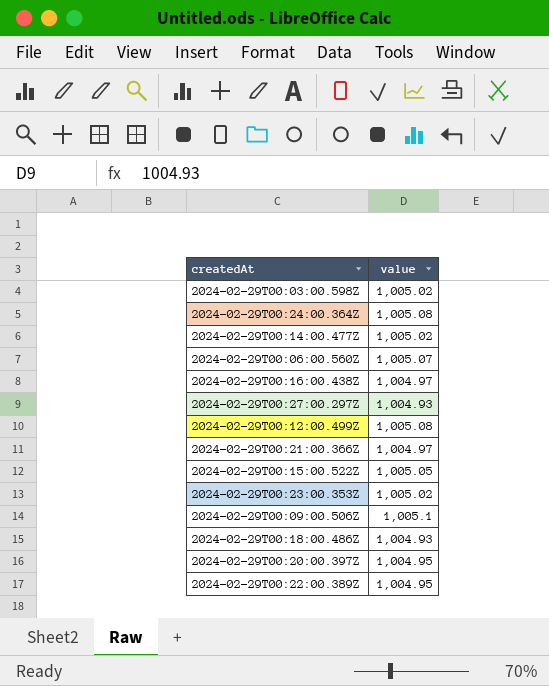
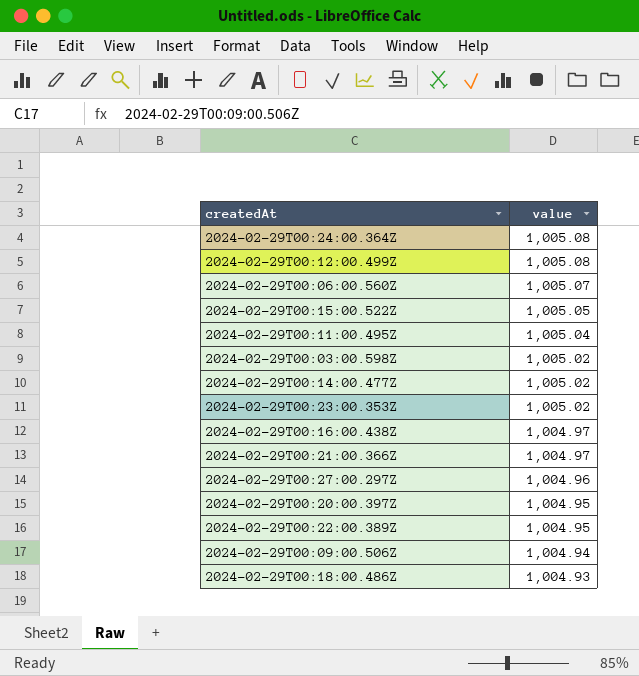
row order: none -> value descending
row 2024-02-29T00:11:00.495Z: none -> 1,005.04
2024-02-29T00:27:00.297Z | value: 1,004.93 -> 1,004.96
2024-02-29T00:09:00.506Z | value: 1,005.1 -> 1,004.94

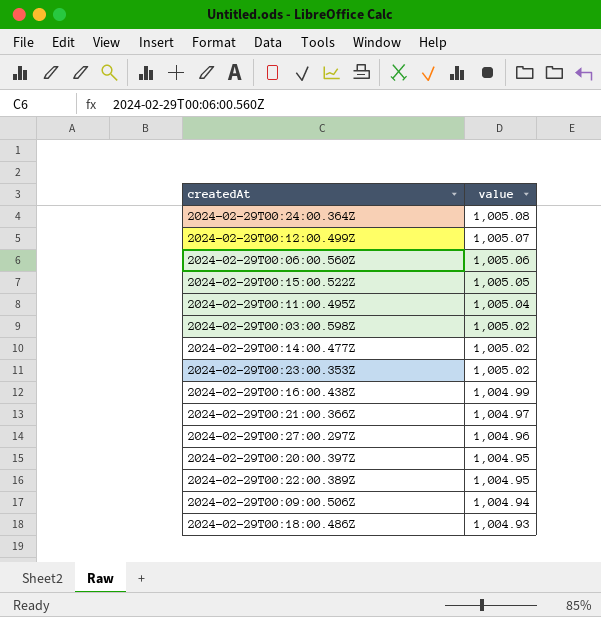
2024-02-29T00:12:00.499Z | value: 1,005.08 -> 1,005.07
2024-02-29T00:06:00.560Z | value: 1,005.07 -> 1,005.06
2024-02-29T00:16:00.438Z | value: 1,004.97 -> 1,004.99

